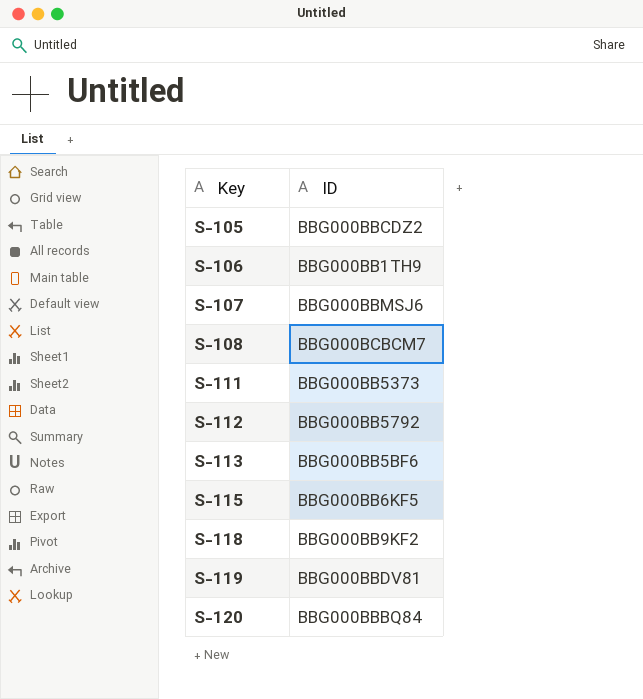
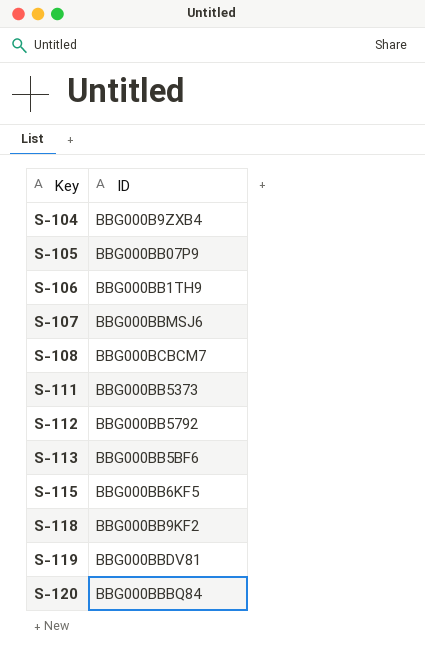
row S-104: none -> BBG000B9ZXB4
S-105 | ID: BBG000BBCDZ2 -> BBG000BB07P9

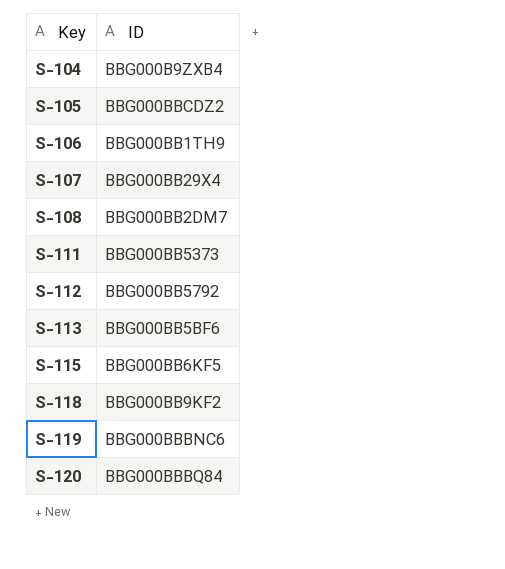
S-105 | ID: BBG000BB07P9 -> BBG000BBCDZ2
S-107 | ID: BBG000BBMSJ6 -> BBG000BB29X4
S-108 | ID: BBG000BCBCM7 -> BBG000BB2DM7
S-119 | ID: BBG000BBDV81 -> BBG000BBBNC6

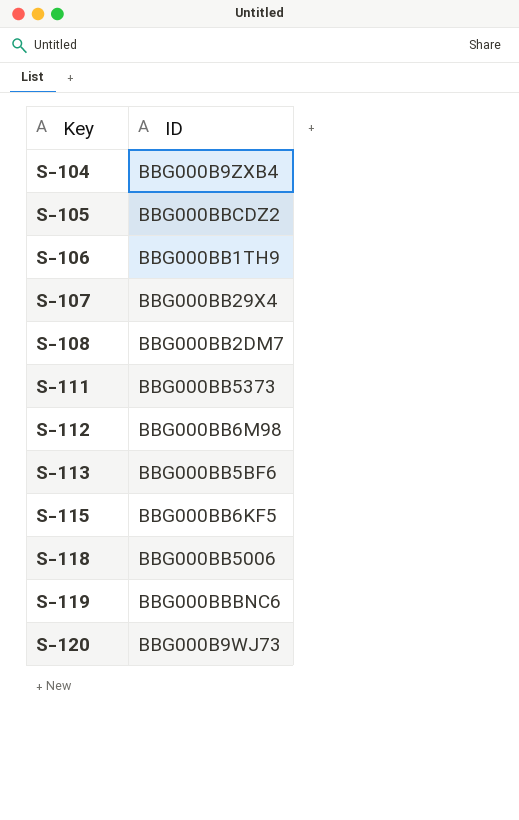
S-112 | ID: BBG000BB5792 -> BBG000BB6M98
S-118 | ID: BBG000BB9KF2 -> BBG000BB5006
S-120 | ID: BBG000BBBQ84 -> BBG000B9WJ73

